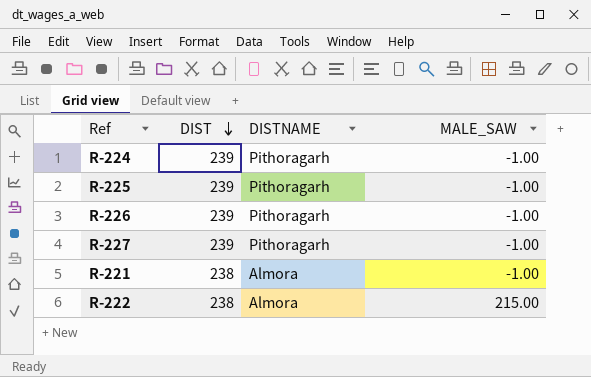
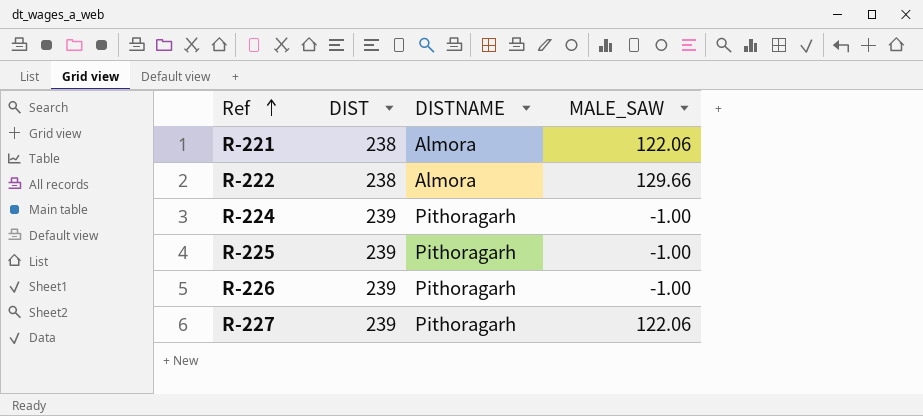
row order: DIST descending -> Ref ascending
R-221 | MALE_SAW: -1.00 -> 122.06
R-222 | MALE_SAW: 215.00 -> 129.66
R-227 | MALE_SAW: -1.00 -> 122.06

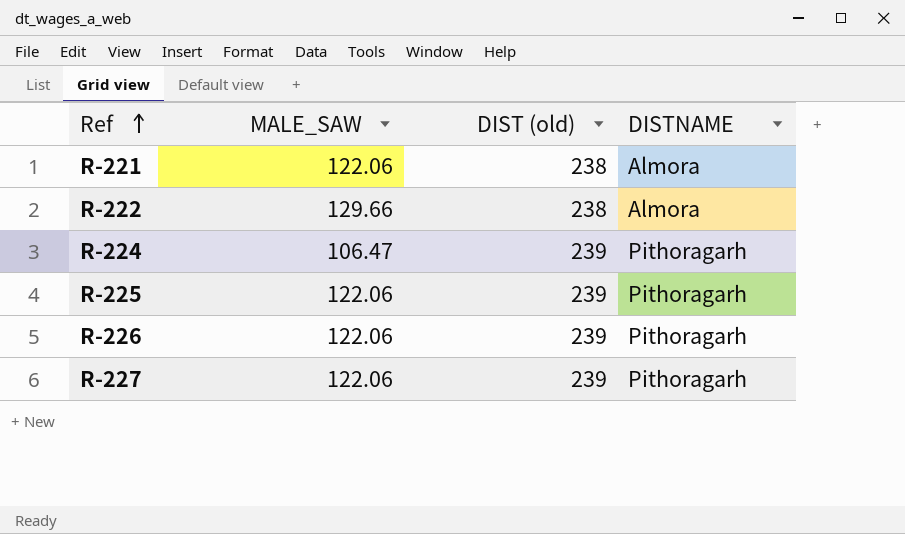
column MALE_SAW | position: 4 -> 2
column name: DIST -> DIST (old)
R-224 | MALE_SAW: -1.00 -> 106.47
R-225 | MALE_SAW: -1.00 -> 122.06
R-226 | MALE_SAW: -1.00 -> 122.06

